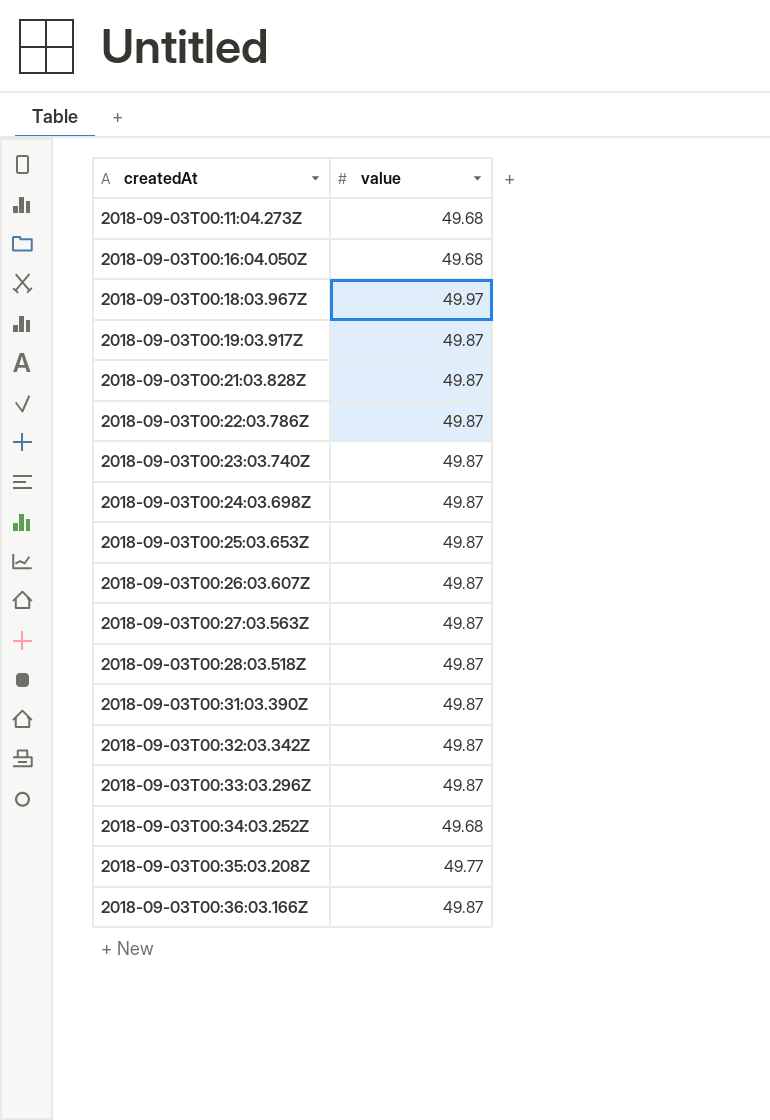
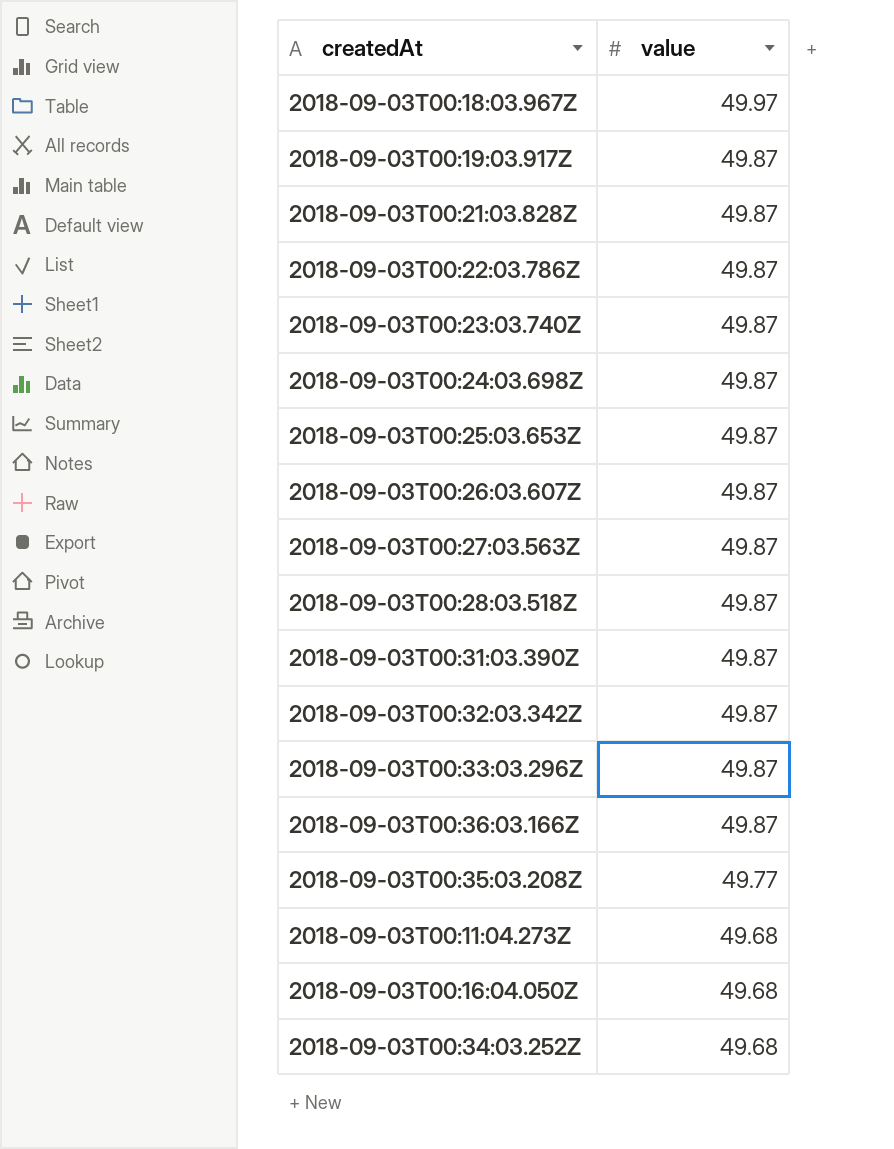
row order: createdAt ascending -> value descending

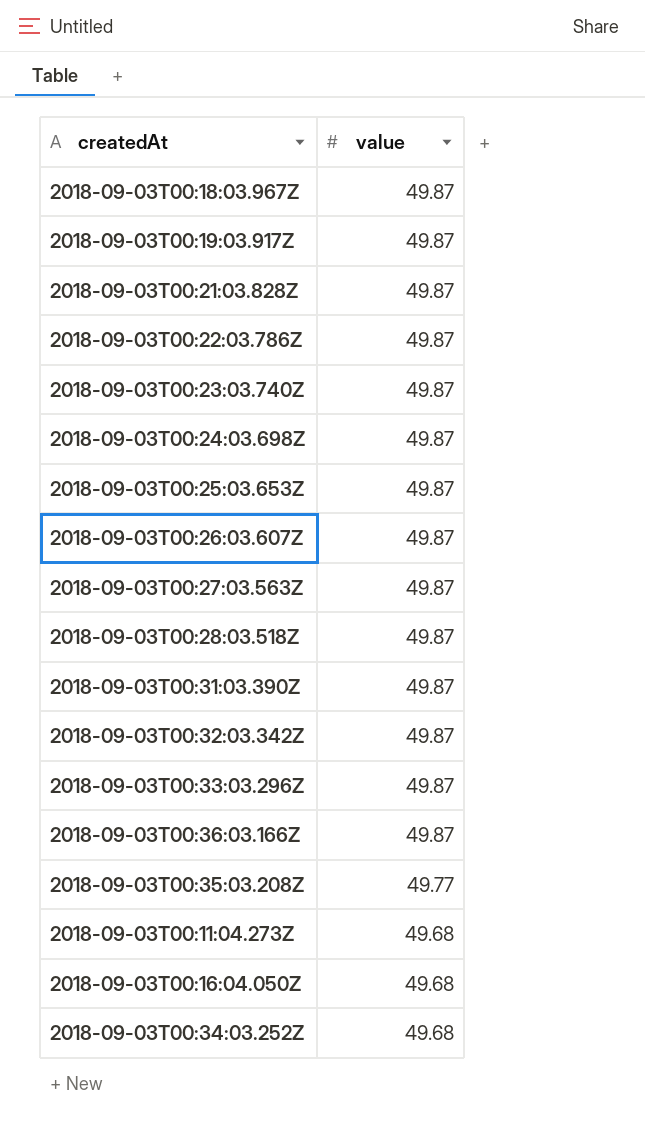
2018-09-03T00:18:03.967Z | value: 49.97 -> 49.87

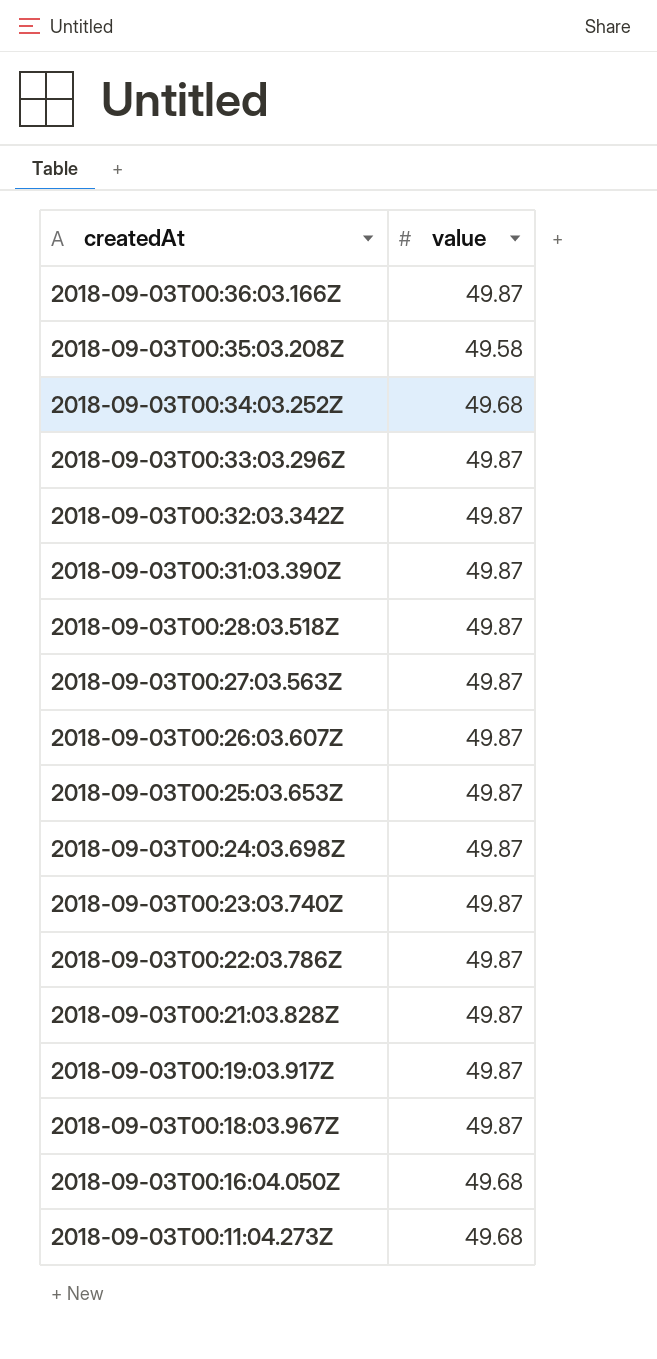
row order: value descending -> createdAt descending
2018-09-03T00:35:03.208Z | value: 49.77 -> 49.58

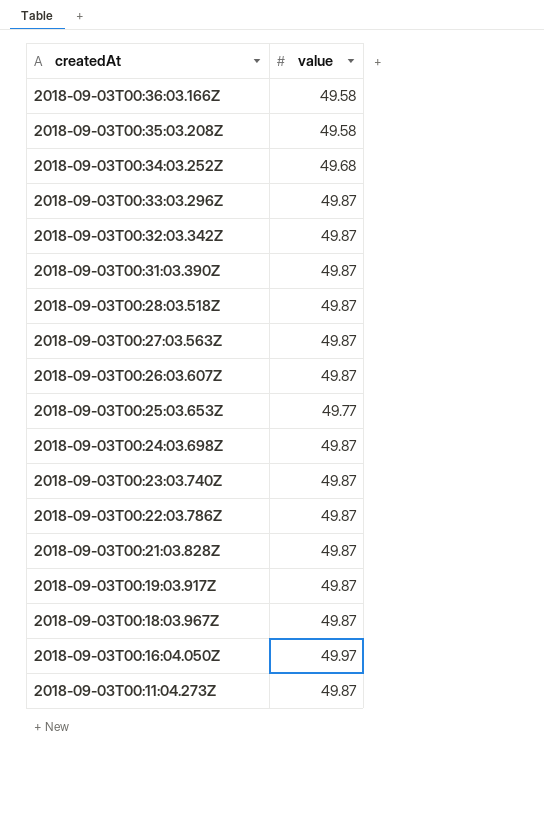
2018-09-03T00:36:03.166Z | value: 49.87 -> 49.58
2018-09-03T00:25:03.653Z | value: 49.87 -> 49.77
2018-09-03T00:16:04.050Z | value: 49.68 -> 49.97
2018-09-03T00:11:04.273Z | value: 49.68 -> 49.87

